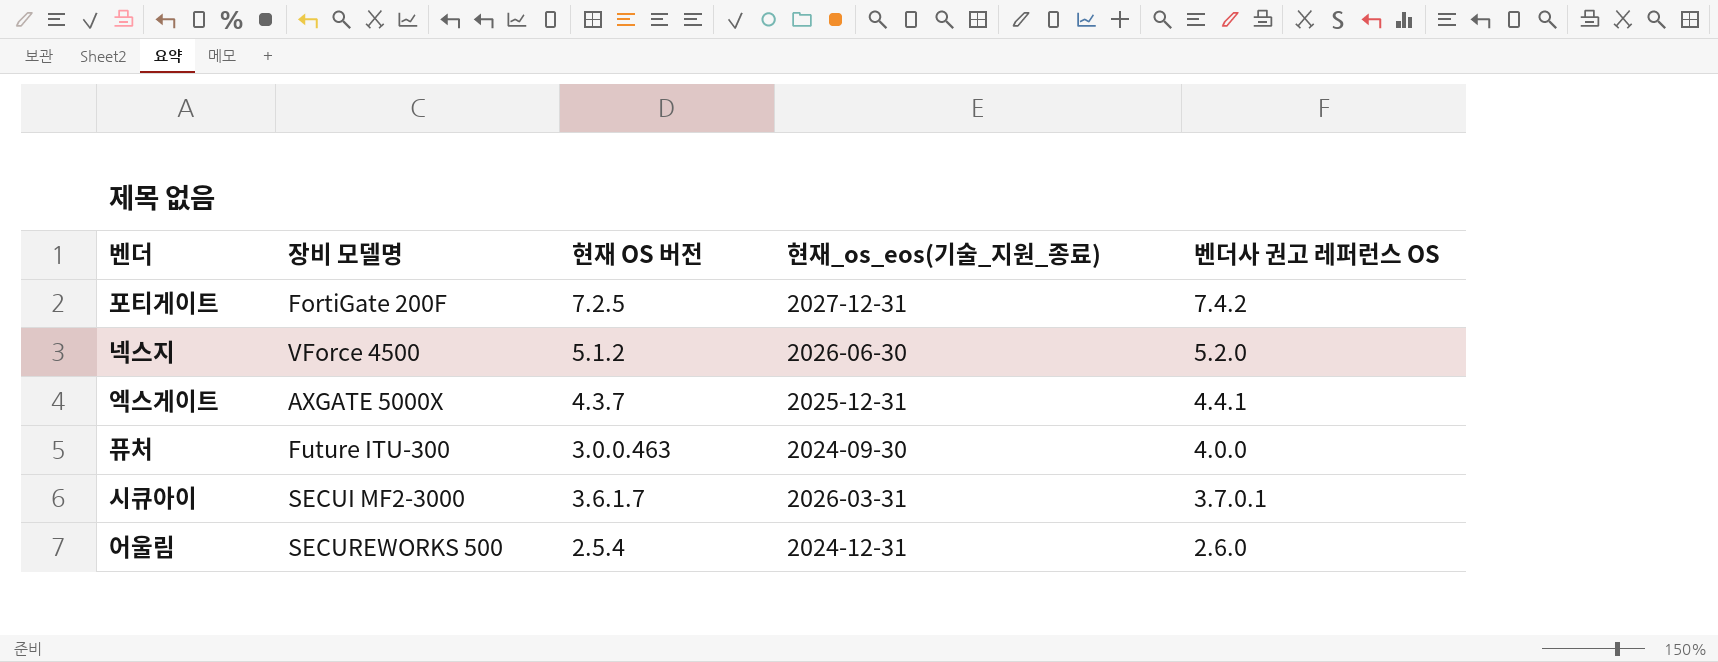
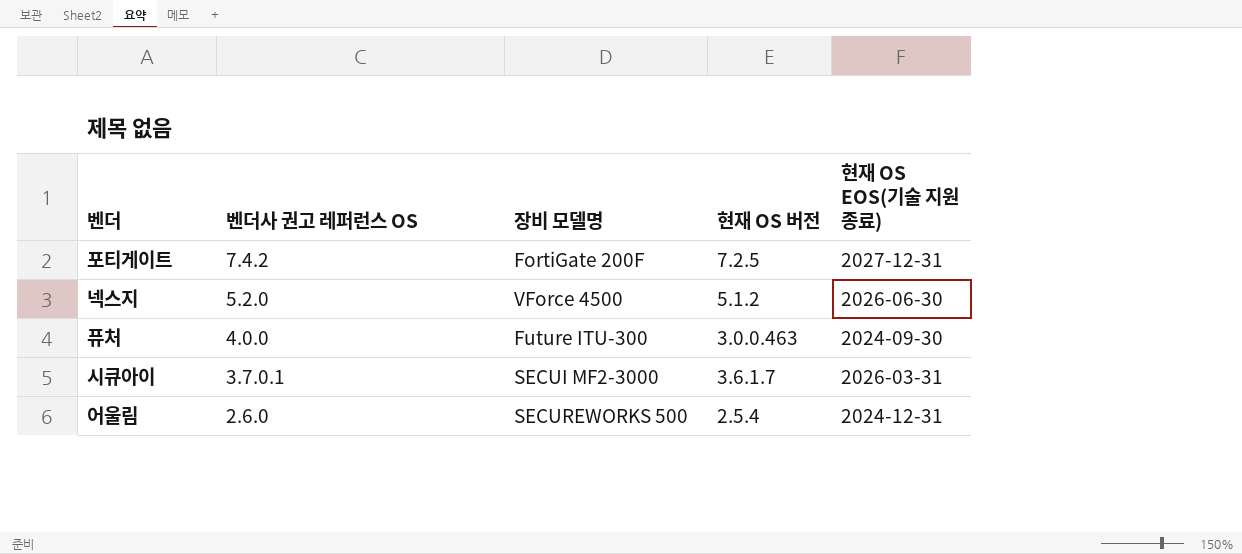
column 벤더사 권고 레퍼런스 OS | position: 5 -> 2
column name: 현재_os_eos(기술_지원_종료) -> 현재 OS EOS(기술 지원 종료)
row 엑스게이트: AXGATE 5000X | 4.3.7 | 2025-12-31 | 4.4.1 -> none

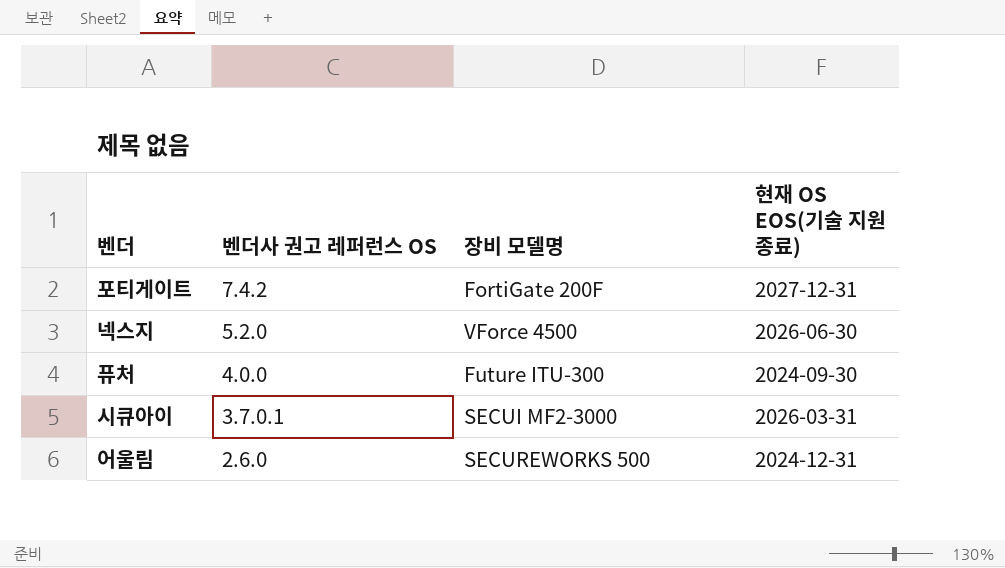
column 현재 OS 버전 | position: 4 -> none

